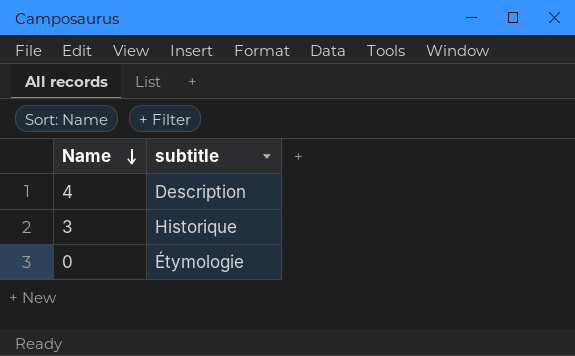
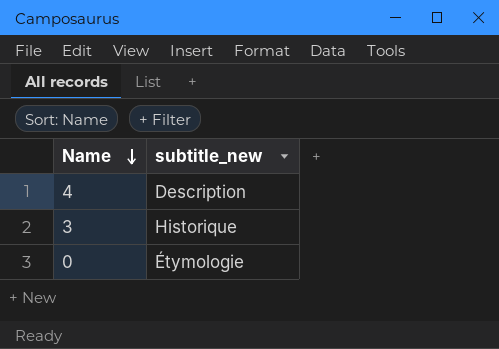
column name: subtitle -> subtitle_new

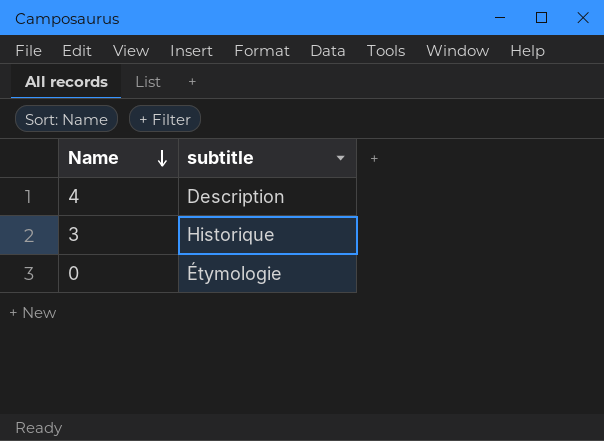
column name: subtitle_new -> subtitle

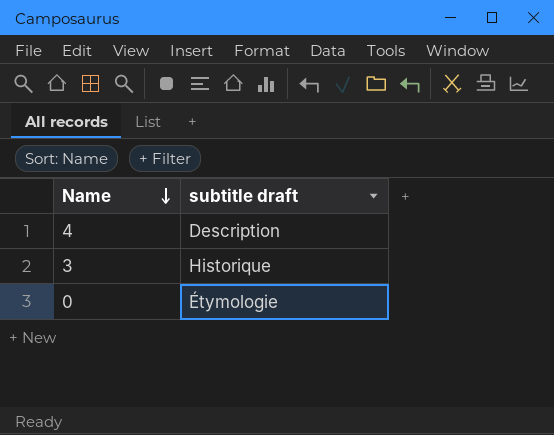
column name: subtitle -> subtitle draft

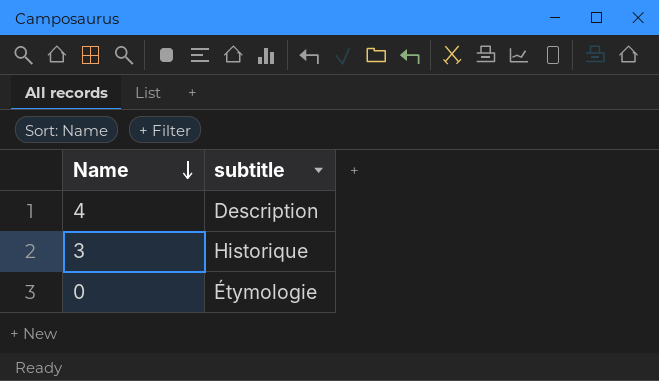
column name: subtitle draft -> subtitle

